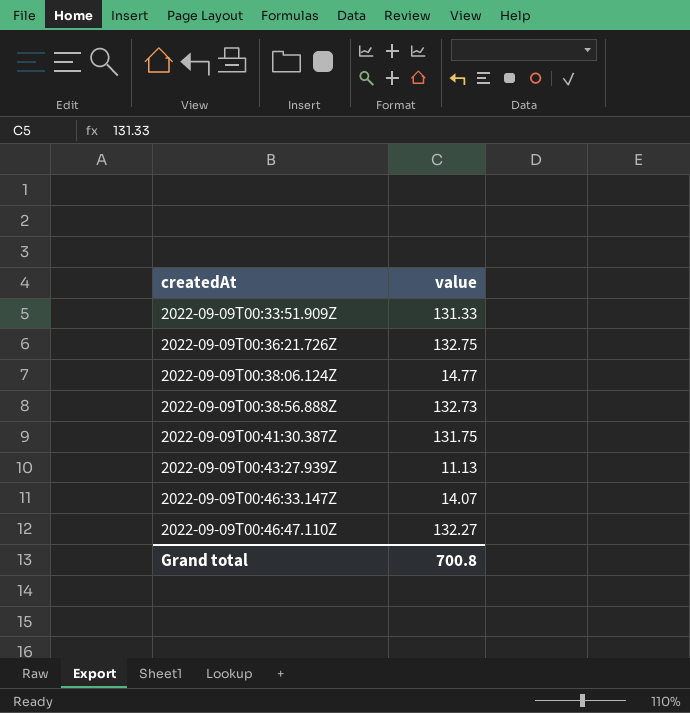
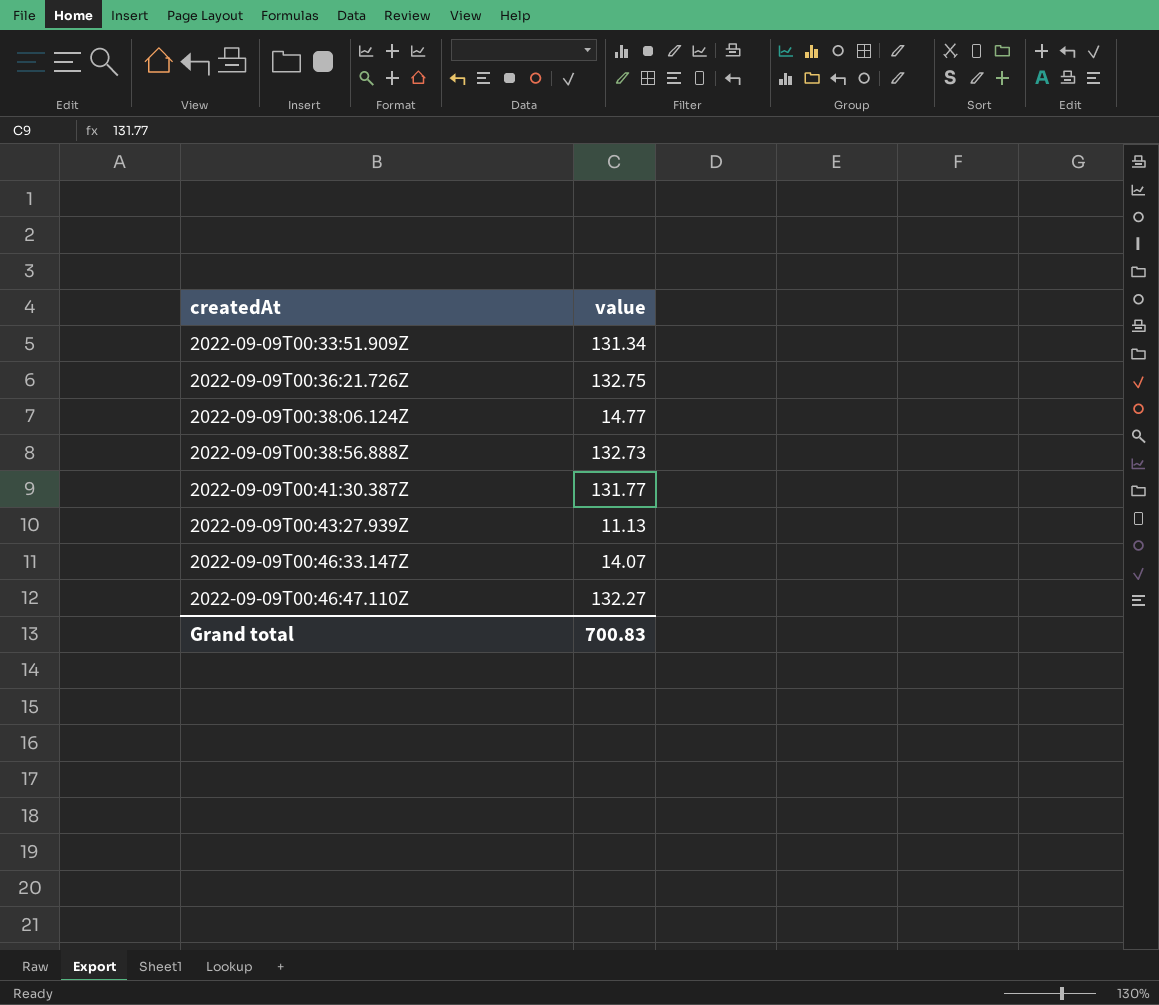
2022-09-09T00:33:51.909Z | value: 131.33 -> 131.34
2022-09-09T00:41:30.387Z | value: 131.75 -> 131.77
Grand total | value: 700.8 -> 700.83

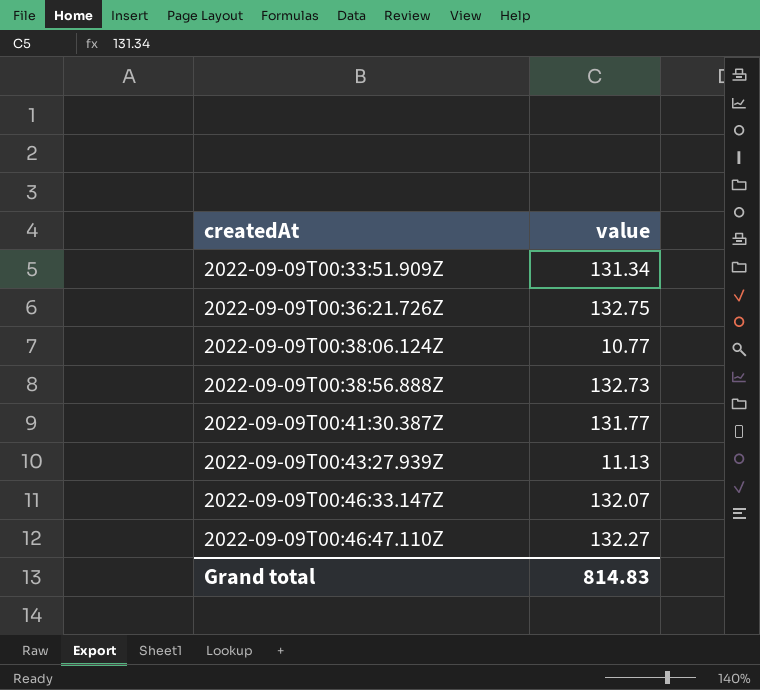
2022-09-09T00:38:06.124Z | value: 14.77 -> 10.77
2022-09-09T00:46:33.147Z | value: 14.07 -> 132.07
Grand total | value: 700.83 -> 814.83

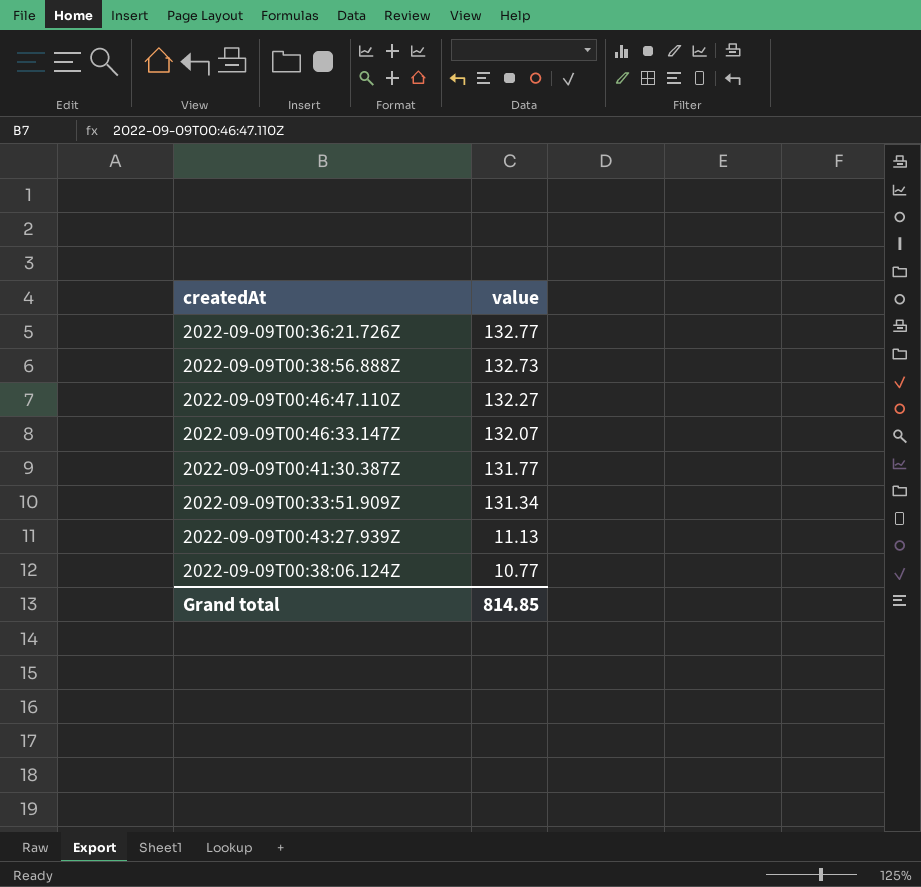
row order: createdAt ascending -> value descending
2022-09-09T00:36:21.726Z | value: 132.75 -> 132.77
Grand total | value: 814.83 -> 814.85

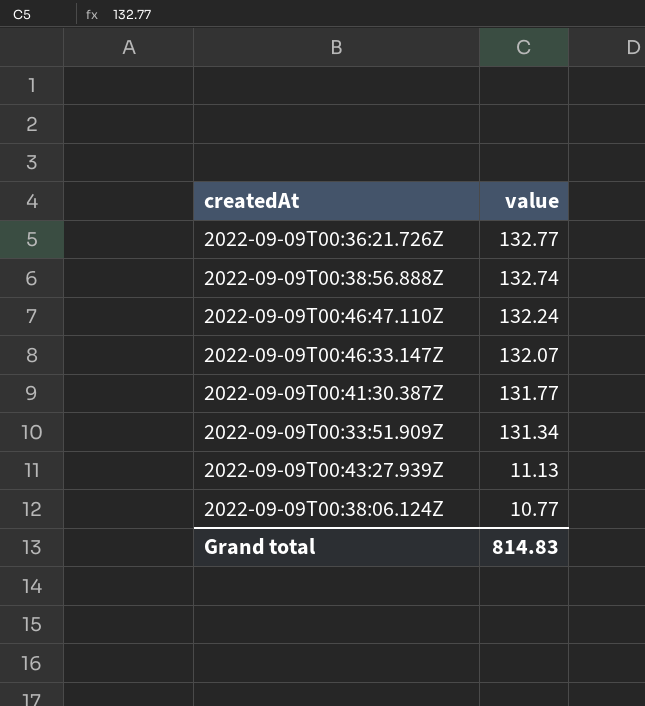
2022-09-09T00:38:56.888Z | value: 132.73 -> 132.74
2022-09-09T00:46:47.110Z | value: 132.27 -> 132.24
Grand total | value: 814.85 -> 814.83

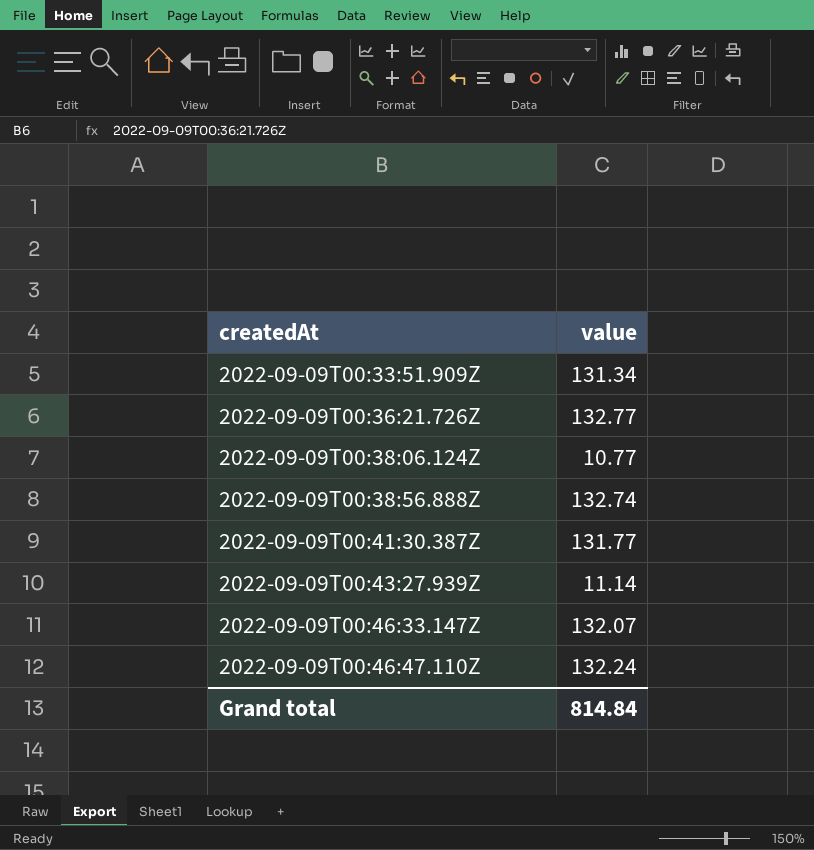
row order: value descending -> createdAt ascending
2022-09-09T00:43:27.939Z | value: 11.13 -> 11.14
Grand total | value: 814.83 -> 814.84

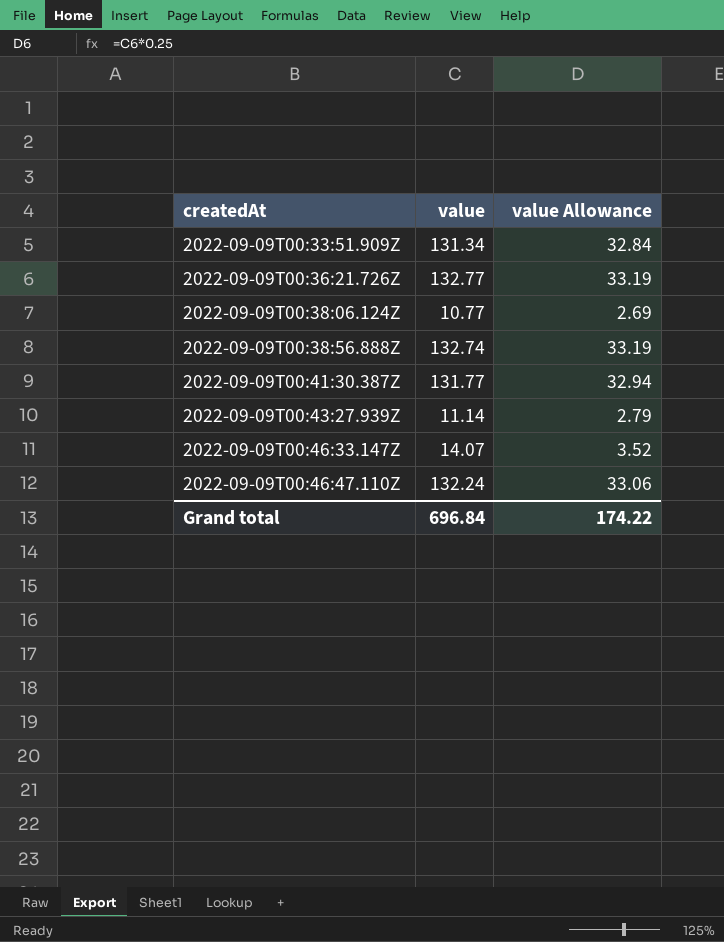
column value Allowance | formula: none -> [value] * 0.25
2022-09-09T00:46:33.147Z | value: 132.07 -> 14.07
Grand total | value: 814.84 -> 696.84

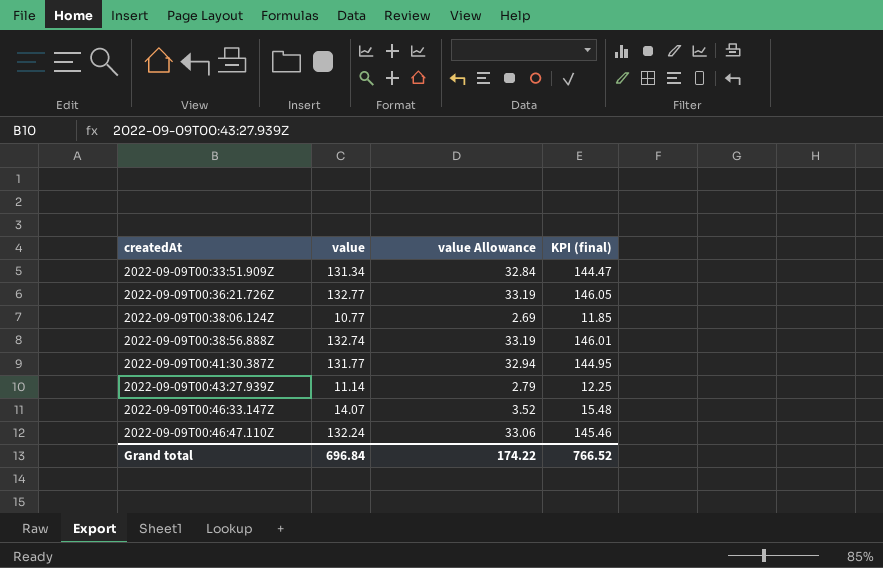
column KPI (final) | formula: none -> [value] * 1.1

